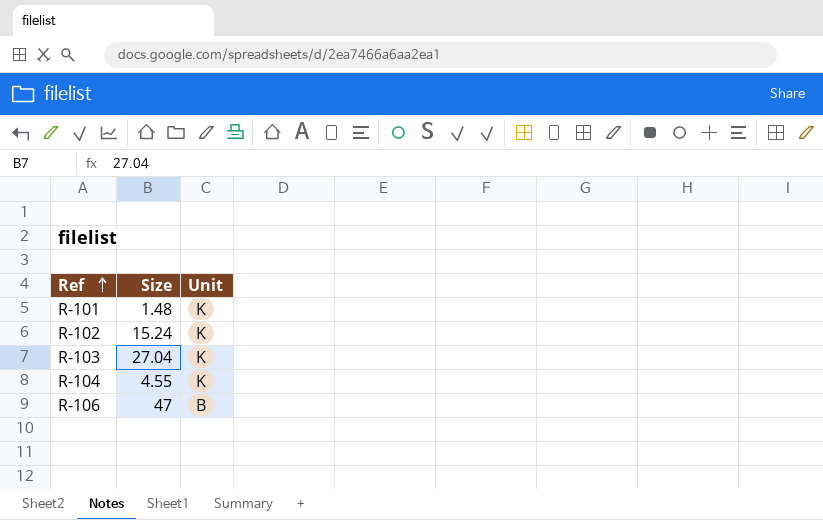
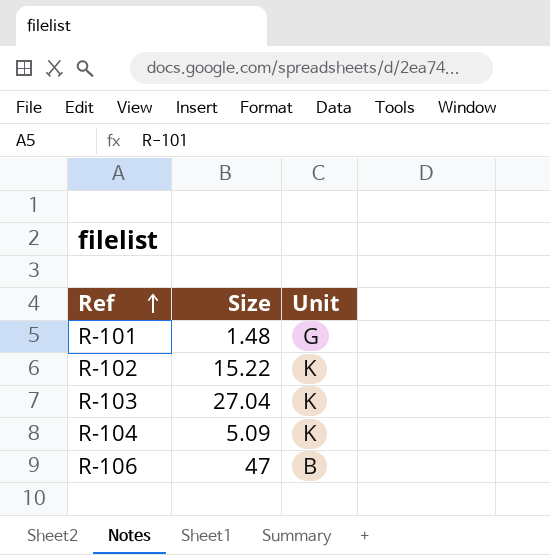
R-101 | Unit: K -> G
R-102 | Size: 15.24 -> 15.22
R-104 | Size: 4.55 -> 5.09

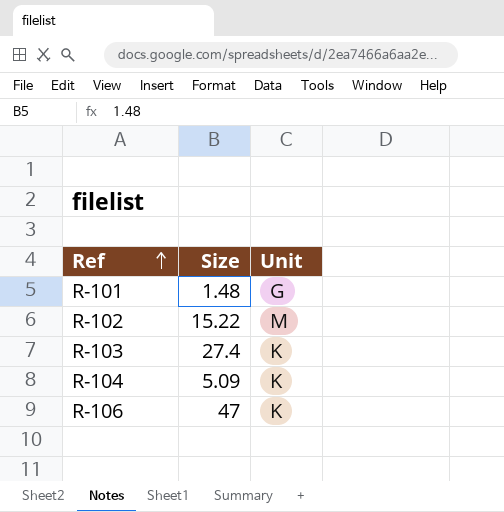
R-102 | Unit: K -> M
R-103 | Size: 27.04 -> 27.4
R-106 | Unit: B -> K

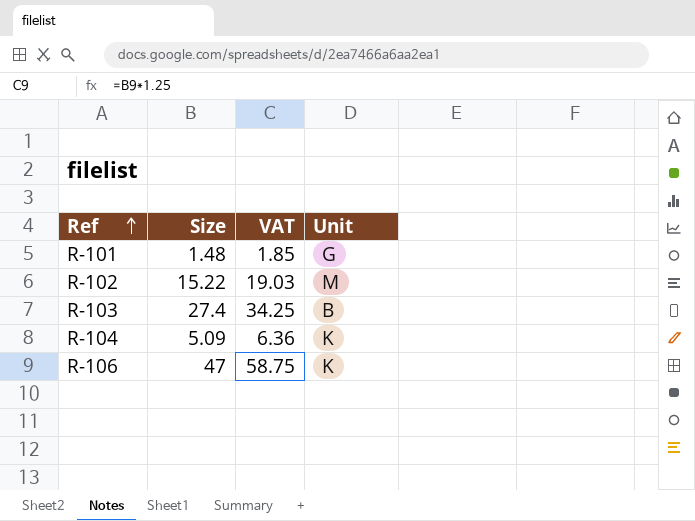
column VAT | formula: none -> [Size] * 1.25
R-103 | Unit: K -> B

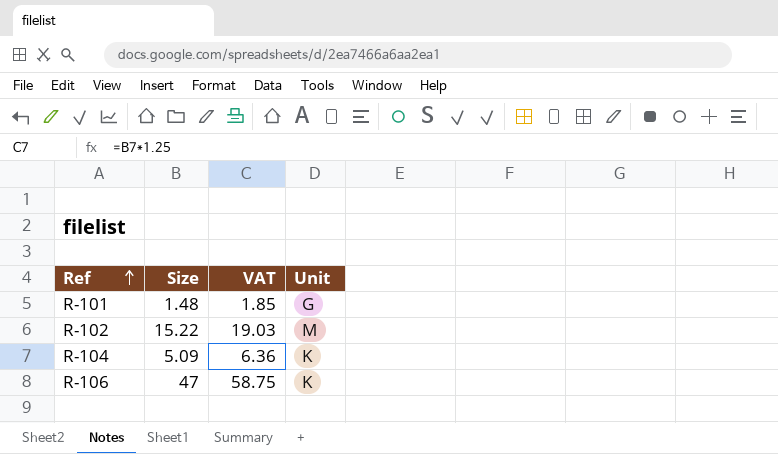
row R-103: 27.4 | 34.25 | B -> none

